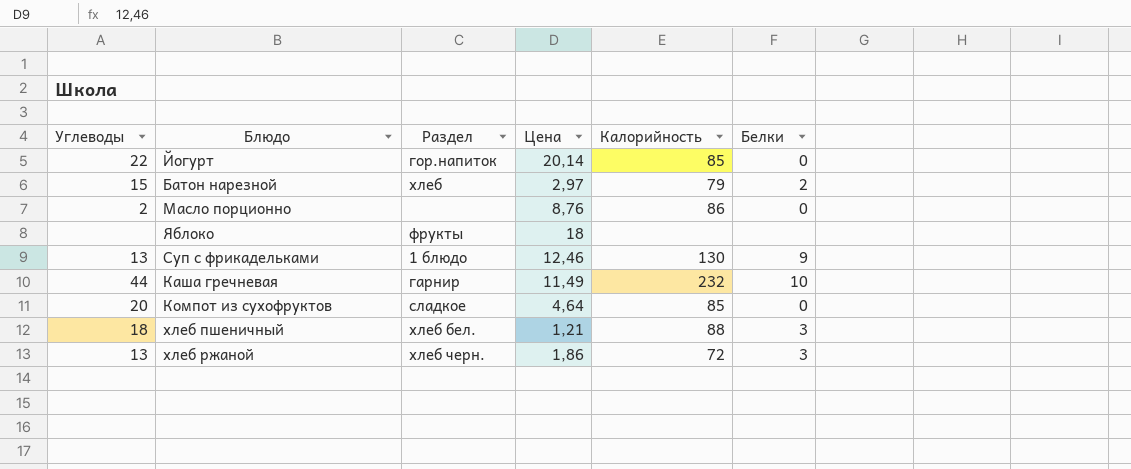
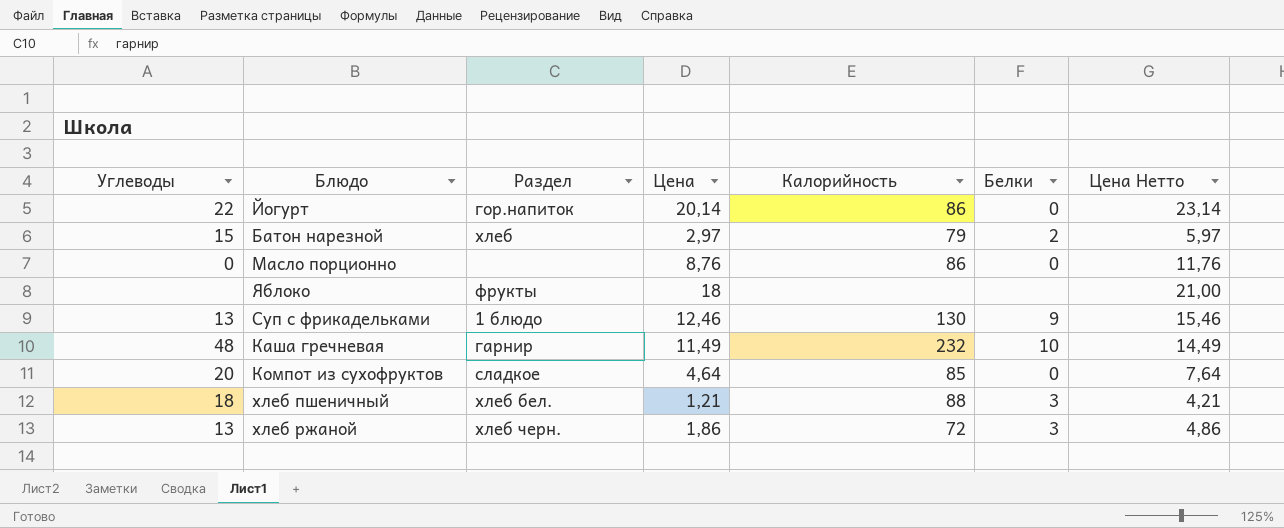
column Цена Нетто | formula: none -> [Цена] + 3
Йогурт | Калорийность: 85 -> 86
Масло порционно | Углеводы: 2 -> 0
Каша гречневая | Углеводы: 44 -> 48

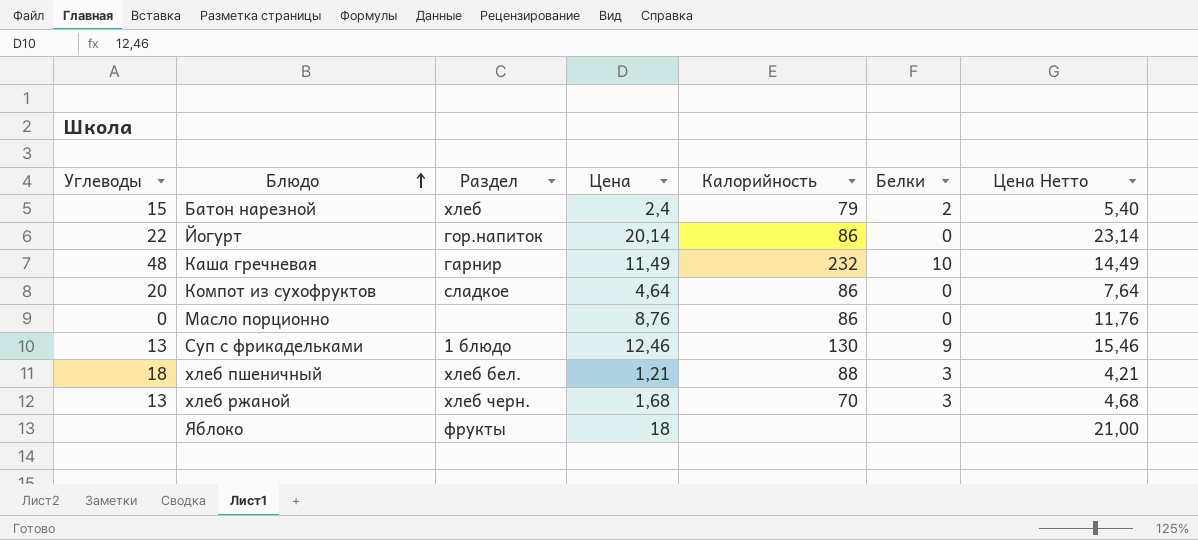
row order: none -> Блюдо ascending
Батон нарезной | Цена: 2,97 -> 2,4
Батон нарезной | Цена Нетто: 5,97 -> 5,40
Компот из сухофруктов | Калорийность: 85 -> 86
хлеб ржаной | Цена: 1,86 -> 1,68
хлеб ржаной | Калорийность: 72 -> 70
хлеб ржаной | Цена Нетто: 4,86 -> 4,68

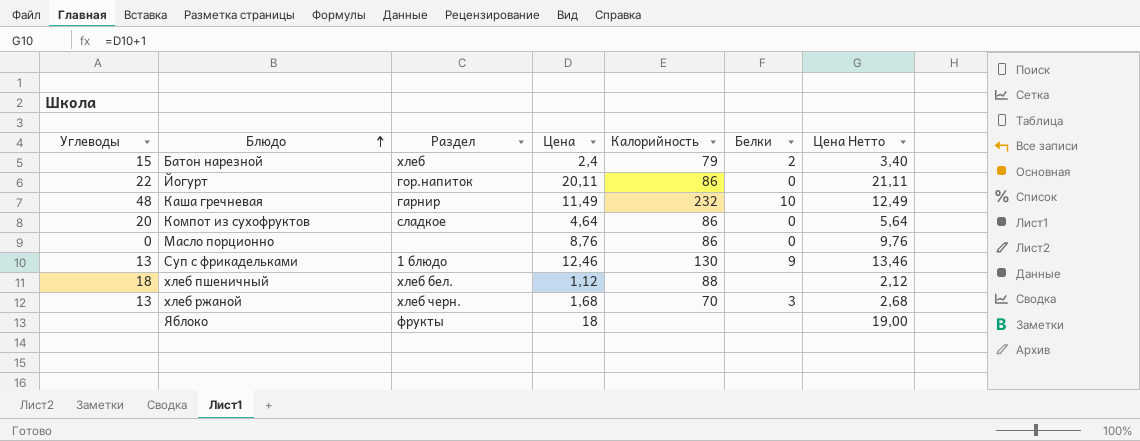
column Цена Нетто | formula: [Цена] + 3 -> [Цена] + 1
Йогурт | Цена: 20,14 -> 20,11
хлеб пшеничный | Цена: 1,21 -> 1,12
хлеб пшеничный | Белки: 3 -> none

